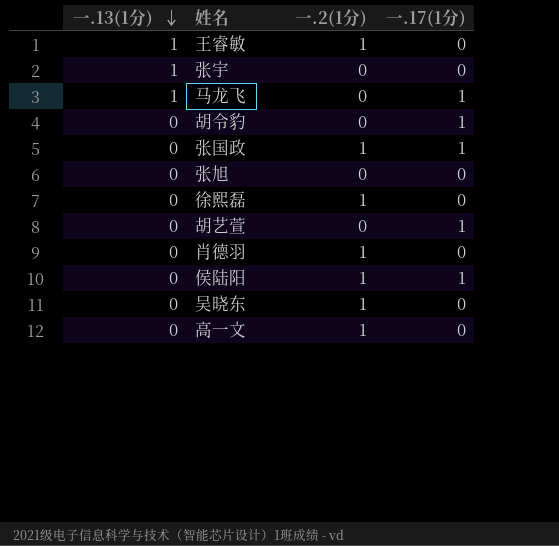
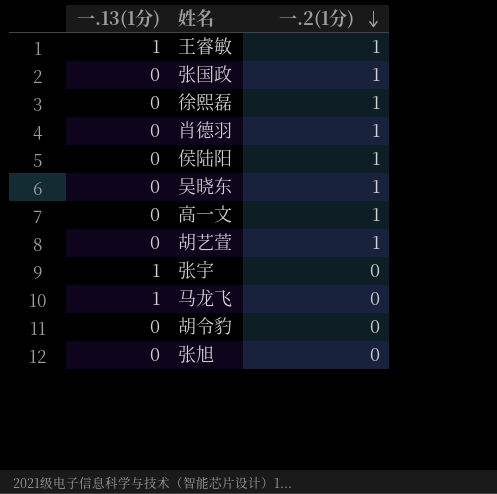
row order: 一.13(1分) descending -> 一.2(1分) descending
column 一.17(1分) | position: 4 -> none
胡艺萱 | 一.2(1分): 0 -> 1

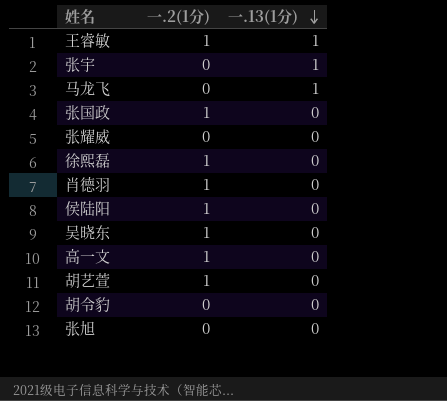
row order: 一.2(1分) descending -> 一.13(1分) descending
column 一.13(1分) | position: 1 -> 3
row 张耀威: none -> 0 | 0

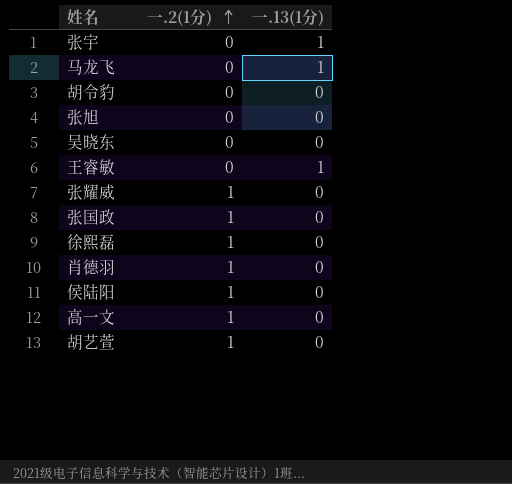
row order: 一.13(1分) descending -> 一.2(1分) ascending
吴晓东 | 一.2(1分): 1 -> 0
王睿敏 | 一.2(1分): 1 -> 0
张耀威 | 一.2(1分): 0 -> 1

